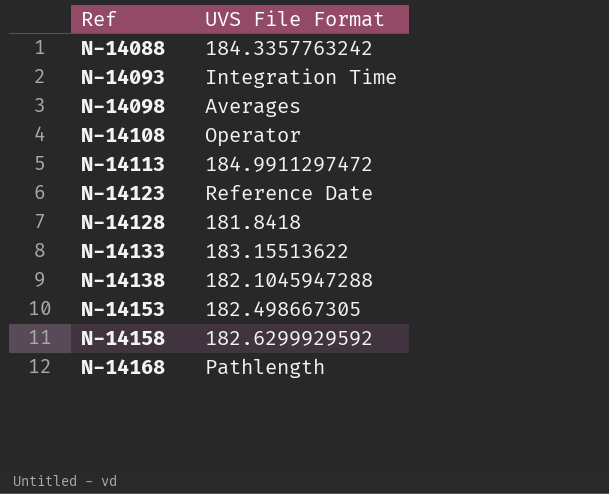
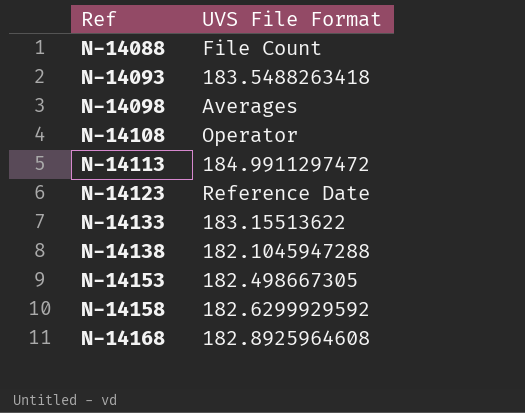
row N-14128: 181.8418 -> none
N-14088 | UVS File Format: 184.3357763242 -> File Count
N-14093 | UVS File Format: Integration Time -> 183.5488263418
N-14168 | UVS File Format: Pathlength -> 182.8925964608

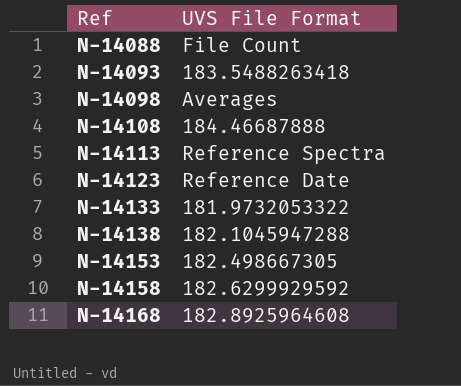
N-14108 | UVS File Format: Operator -> 184.46687888
N-14113 | UVS File Format: 184.9911297472 -> Reference Spectra
N-14133 | UVS File Format: 183.15513622 -> 181.9732053322

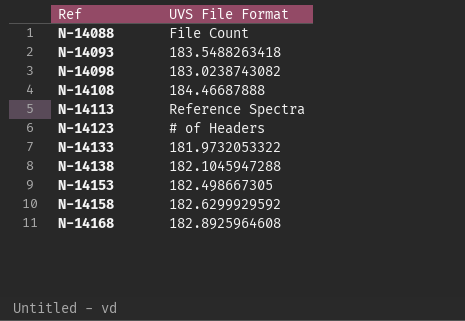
N-14098 | UVS File Format: Averages -> 183.0238743082
N-14123 | UVS File Format: Reference Date -> # of Headers

